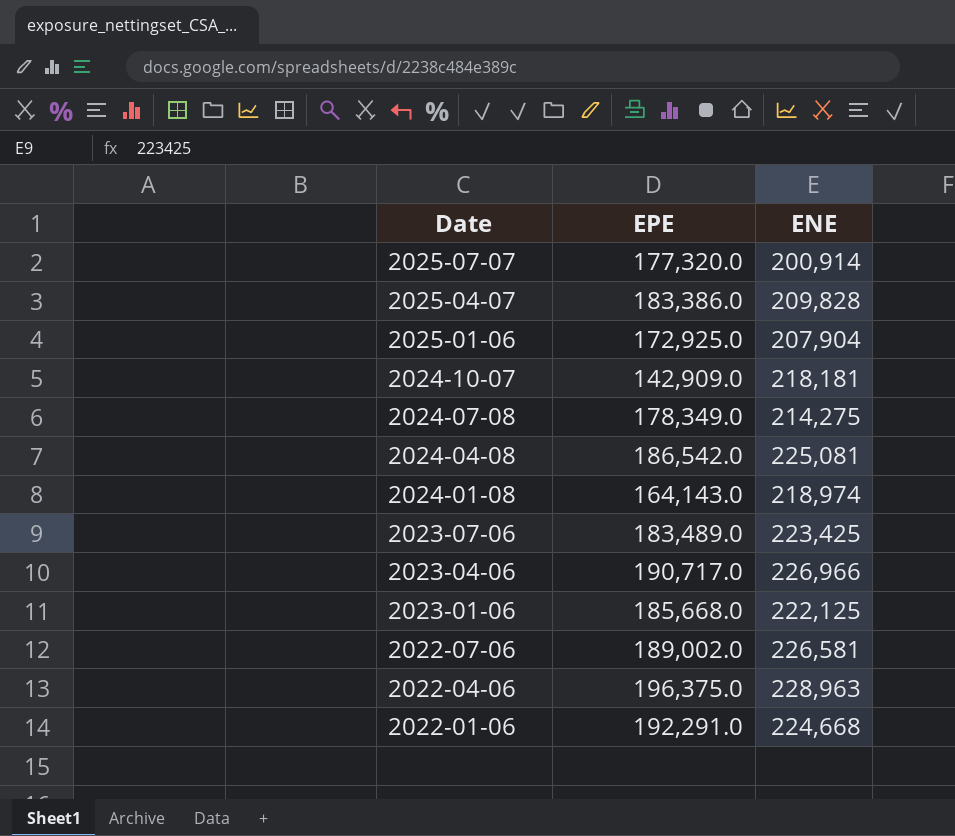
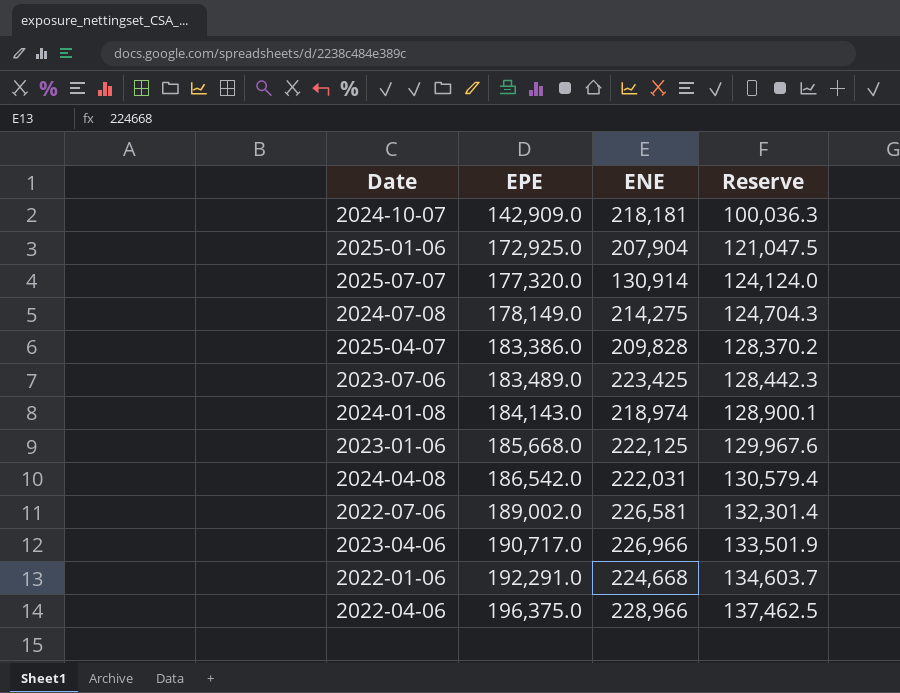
row order: Date descending -> EPE ascending
column Reserve | formula: none -> [EPE] * 0.7
2025-07-07 | ENE: 200,914 -> 130,914
2024-07-08 | EPE: 178,349.0 -> 178,149.0
2024-01-08 | EPE: 164,143.0 -> 184,143.0
2024-04-08 | ENE: 225,081 -> 222,031
2022-04-06 | ENE: 228,963 -> 228,966

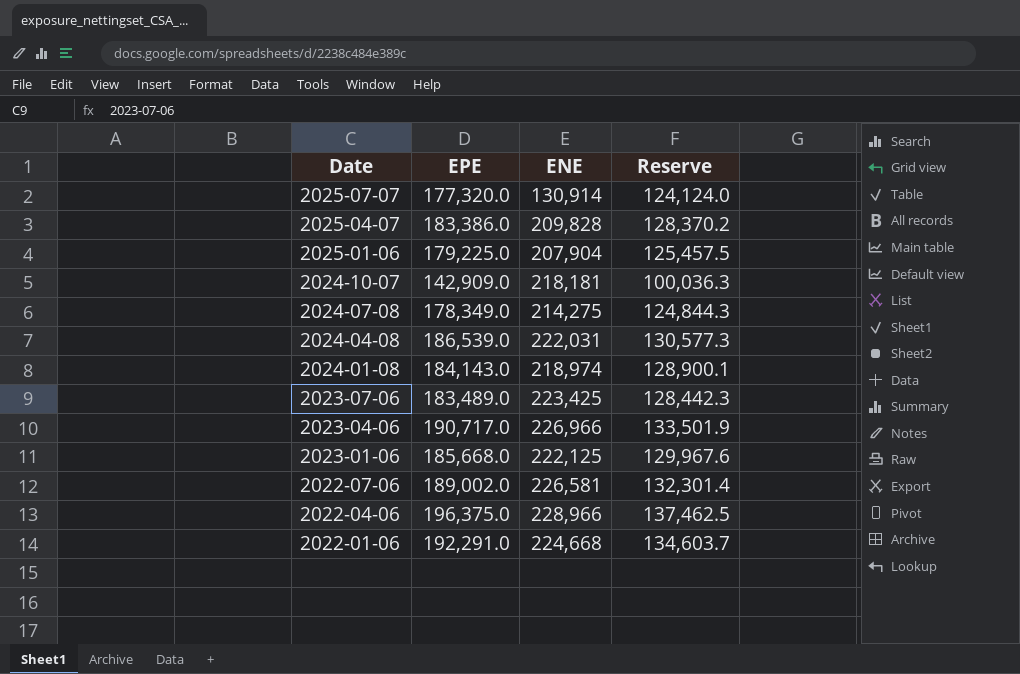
row order: EPE ascending -> Date descending
2025-01-06 | EPE: 172,925.0 -> 179,225.0
2025-01-06 | Reserve: 121,047.5 -> 125,457.5
2024-07-08 | EPE: 178,149.0 -> 178,349.0
2024-07-08 | Reserve: 124,704.3 -> 124,844.3
2024-04-08 | EPE: 186,542.0 -> 186,539.0
2024-04-08 | Reserve: 130,579.4 -> 130,577.3

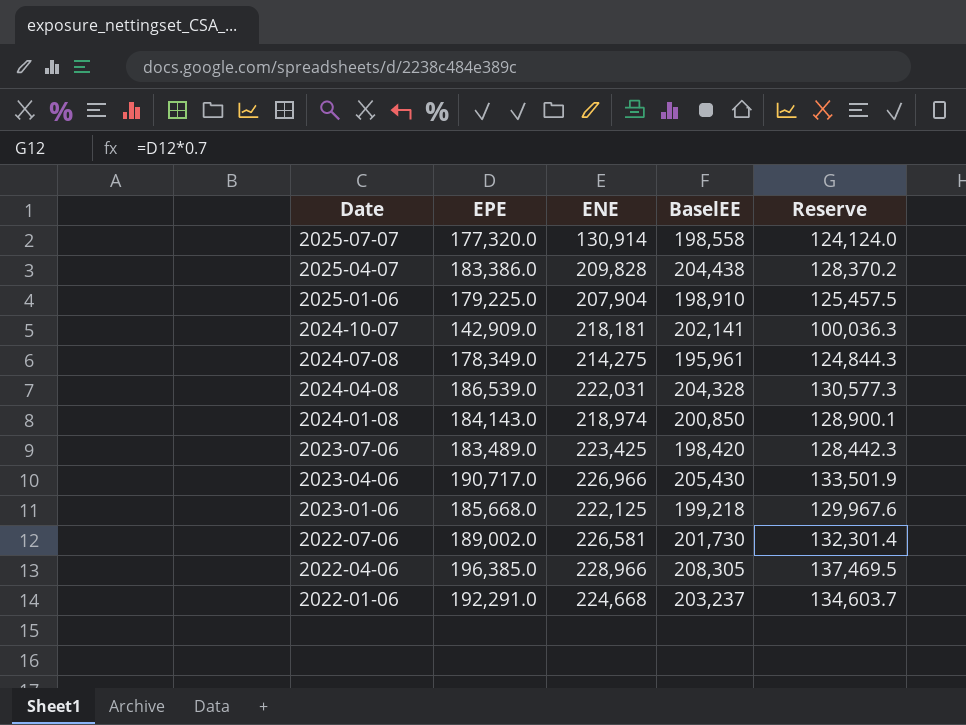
column BaselEE | position: none -> 4
2022-04-06 | EPE: 196,375.0 -> 196,385.0
2022-04-06 | Reserve: 137,462.5 -> 137,469.5

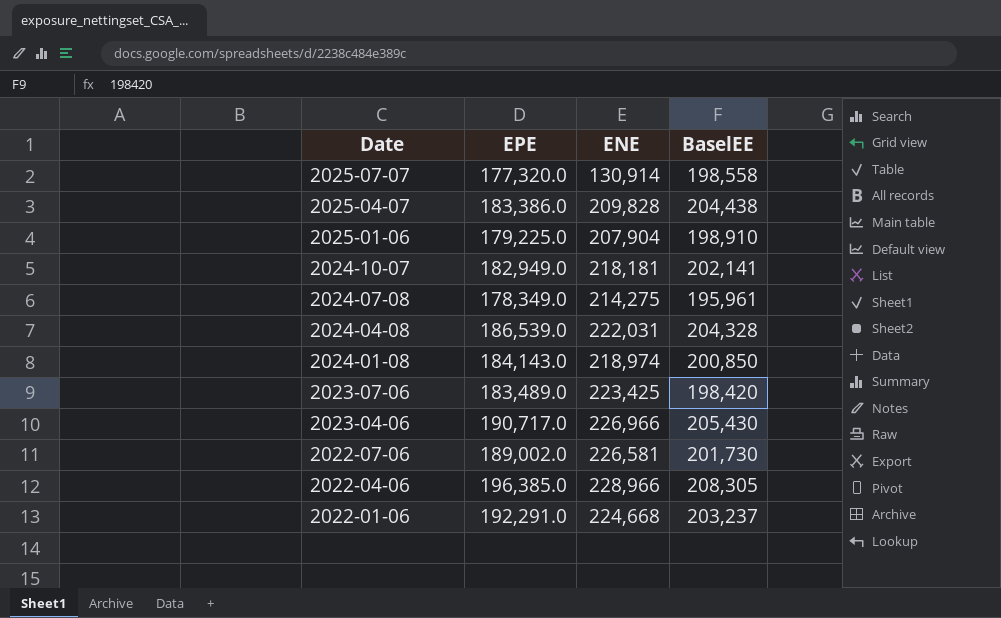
column Reserve | formula: [EPE] * 0.7 -> none
row 2023-01-06: 185,668.0 | 222,125 | 199,218 | 129,967.6 -> none
2024-10-07 | EPE: 142,909.0 -> 182,949.0

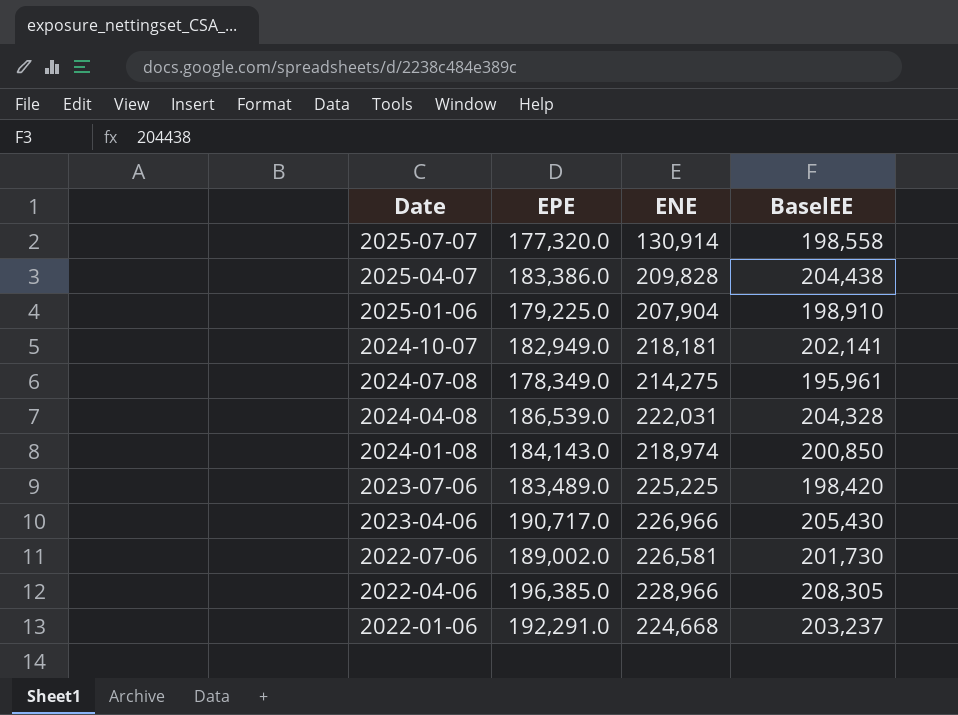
2023-07-06 | ENE: 223,425 -> 225,225

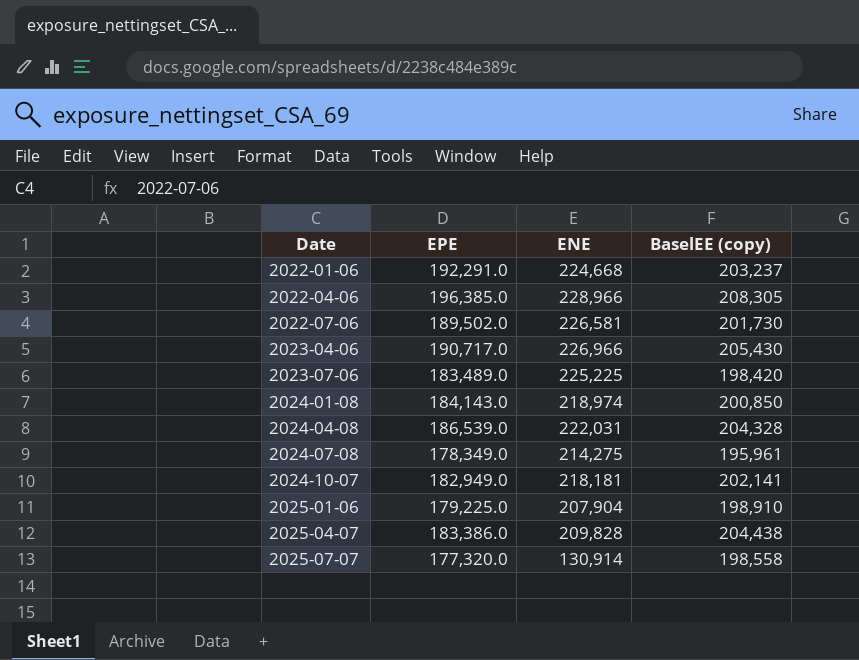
row order: Date descending -> Date ascending
column name: BaselEE -> BaselEE (copy)
2022-07-06 | EPE: 189,002.0 -> 189,502.0

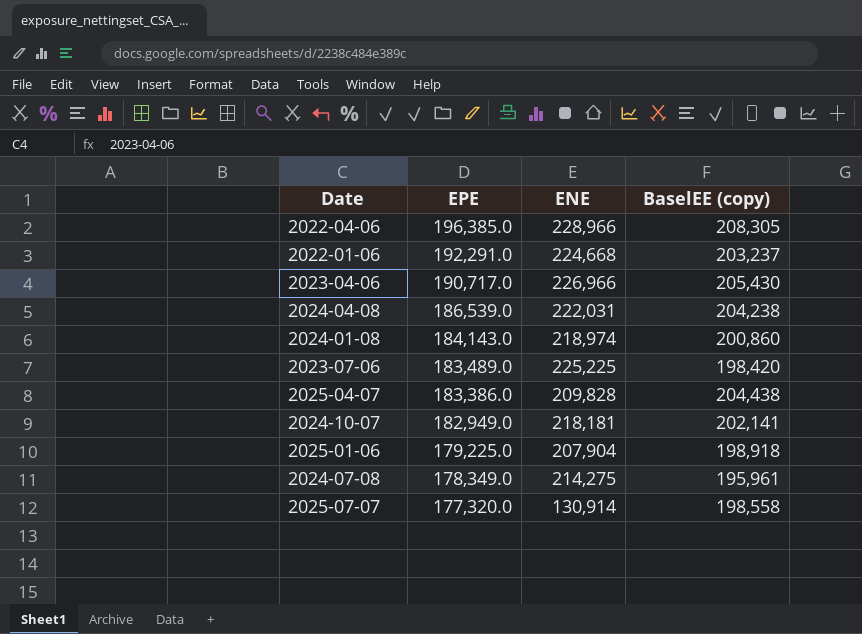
row order: Date ascending -> EPE descending
row 2022-07-06: 189,502.0 | 226,581 | 201,730 -> none
2024-04-08 | BaselEE (copy): 204,328 -> 204,238
2024-01-08 | BaselEE (copy): 200,850 -> 200,860
2025-01-06 | BaselEE (copy): 198,910 -> 198,918

